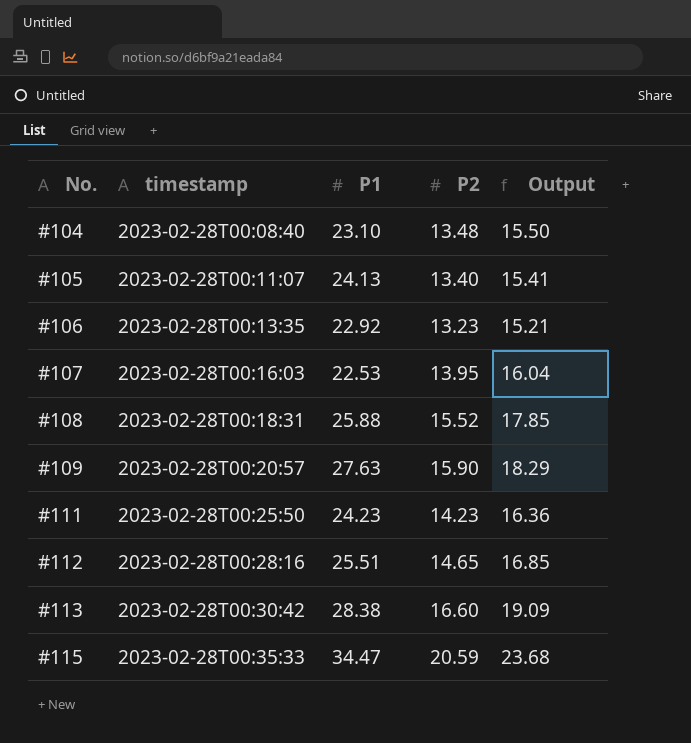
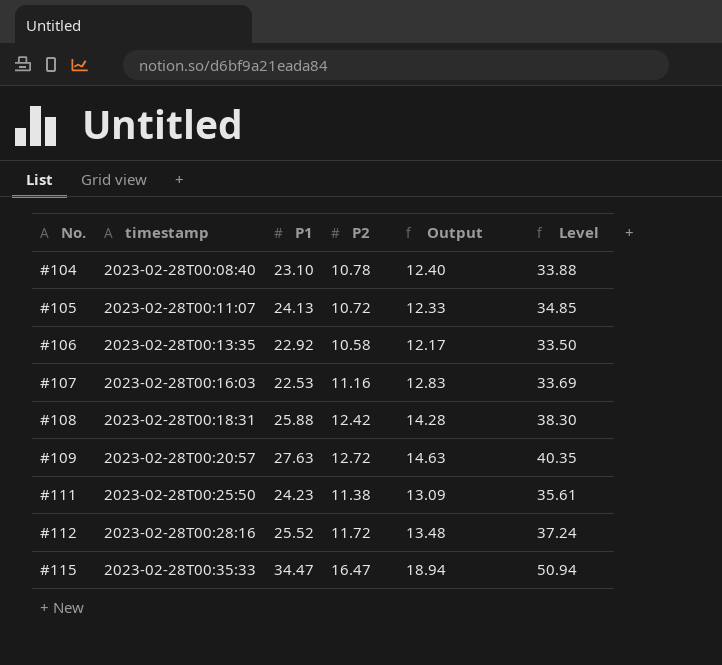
column Level | formula: none -> [P1] + [P2]
row #113: 2023-02-28T00:30:42 | 28.38 | 16.60 | 19.09 -> none
#104 | P2: 13.48 -> 10.78
#104 | Output: 15.50 -> 12.40
#105 | P2: 13.40 -> 10.72
#105 | Output: 15.41 -> 12.33
#106 | P2: 13.23 -> 10.58
#106 | Output: 15.21 -> 12.17
#107 | P2: 13.95 -> 11.16
#107 | Output: 16.04 -> 12.83
#108 | P2: 15.52 -> 12.42
#108 | Output: 17.85 -> 14.28
#109 | P2: 15.90 -> 12.72
#109 | Output: 18.29 -> 14.63
#111 | P2: 14.23 -> 11.38
#111 | Output: 16.36 -> 13.09
#112 | P1: 25.51 -> 25.52
#112 | P2: 14.65 -> 11.72
#112 | Output: 16.85 -> 13.48
#115 | P2: 20.59 -> 16.47
#115 | Output: 23.68 -> 18.94

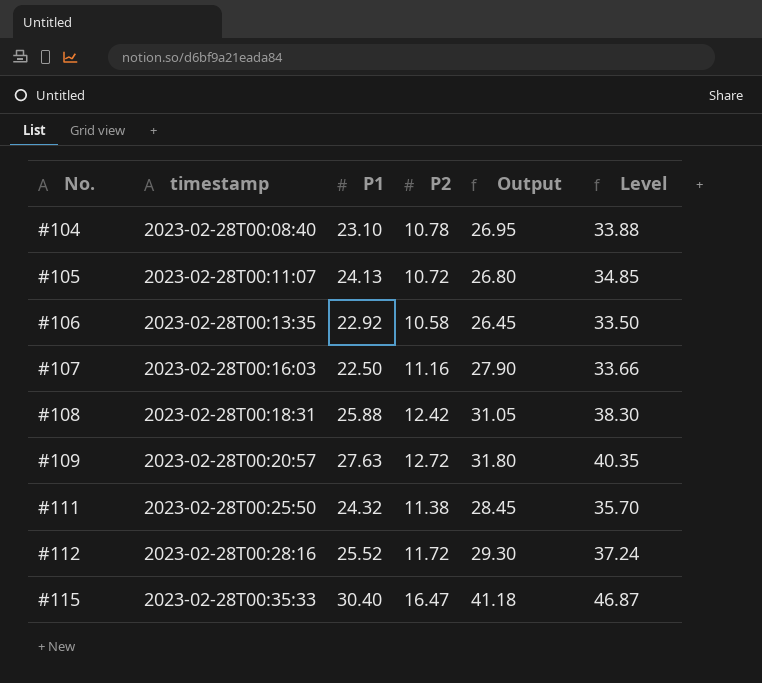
column Output | formula: [P2] * 1.15 -> [P2] * 2.5
#107 | P1: 22.53 -> 22.50
#107 | Level: 33.69 -> 33.66
#111 | P1: 24.23 -> 24.32
#111 | Level: 35.61 -> 35.70
#115 | P1: 34.47 -> 30.40
#115 | Level: 50.94 -> 46.87

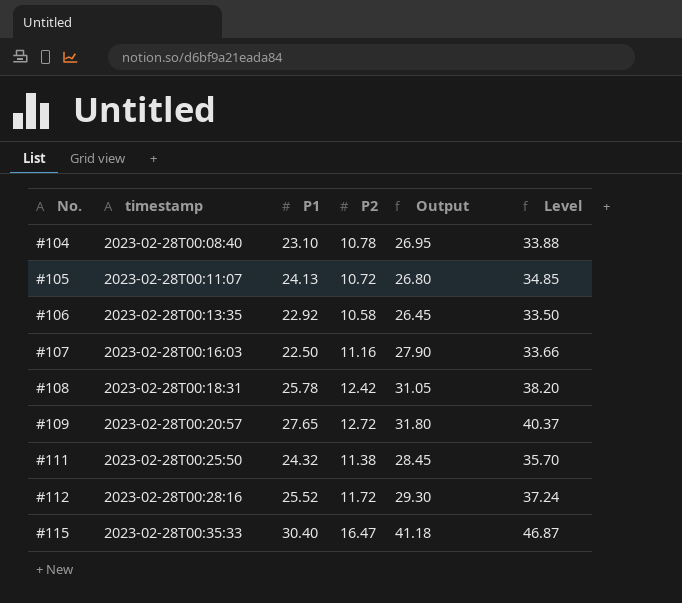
#108 | P1: 25.88 -> 25.78
#108 | Level: 38.30 -> 38.20
#109 | P1: 27.63 -> 27.65
#109 | Level: 40.35 -> 40.37

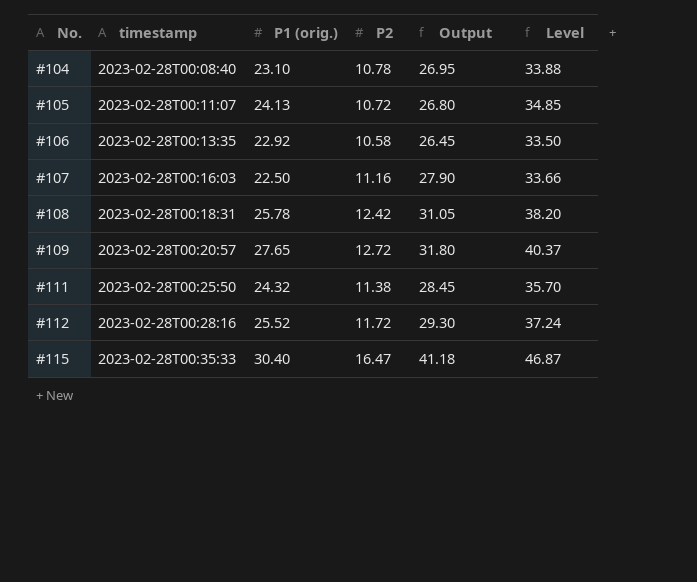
column name: P1 -> P1 (orig.)

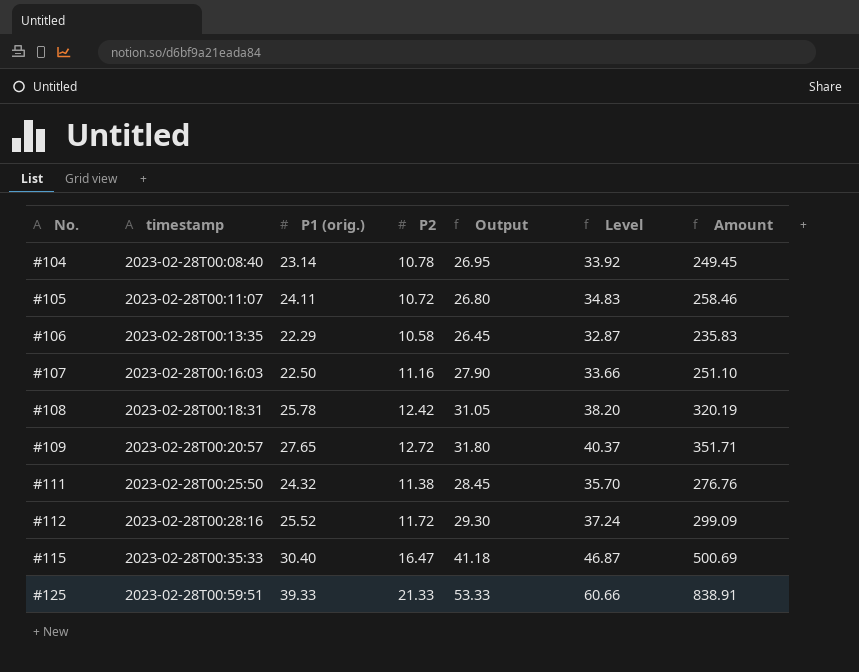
column Amount | formula: none -> [P1 (orig.)] * [P2]
#104 | P1 (orig.): 23.10 -> 23.14
#104 | Level: 33.88 -> 33.92
#105 | P1 (orig.): 24.13 -> 24.11
#105 | Level: 34.85 -> 34.83
#106 | P1 (orig.): 22.92 -> 22.29
#106 | Level: 33.50 -> 32.87
row #125: none -> 2023-02-28T00:59:51 | 39.33 | 21.33 | 53.33 | 60.66 | 838.91

